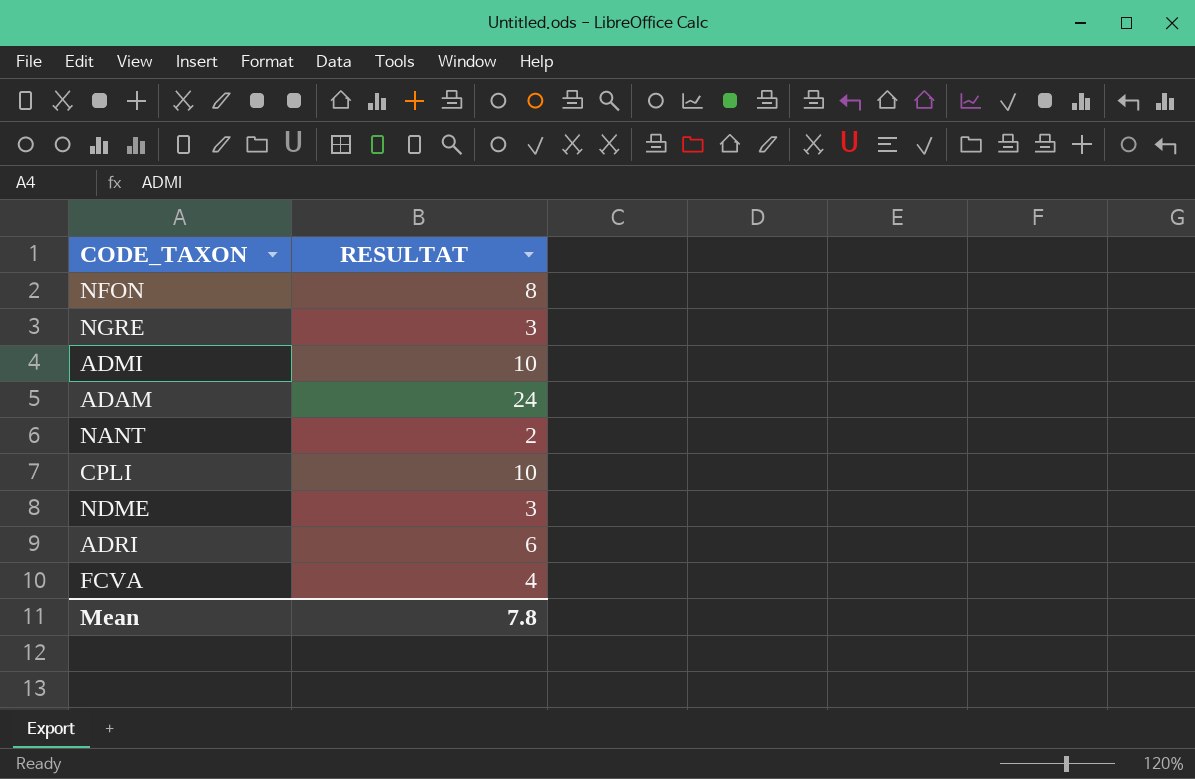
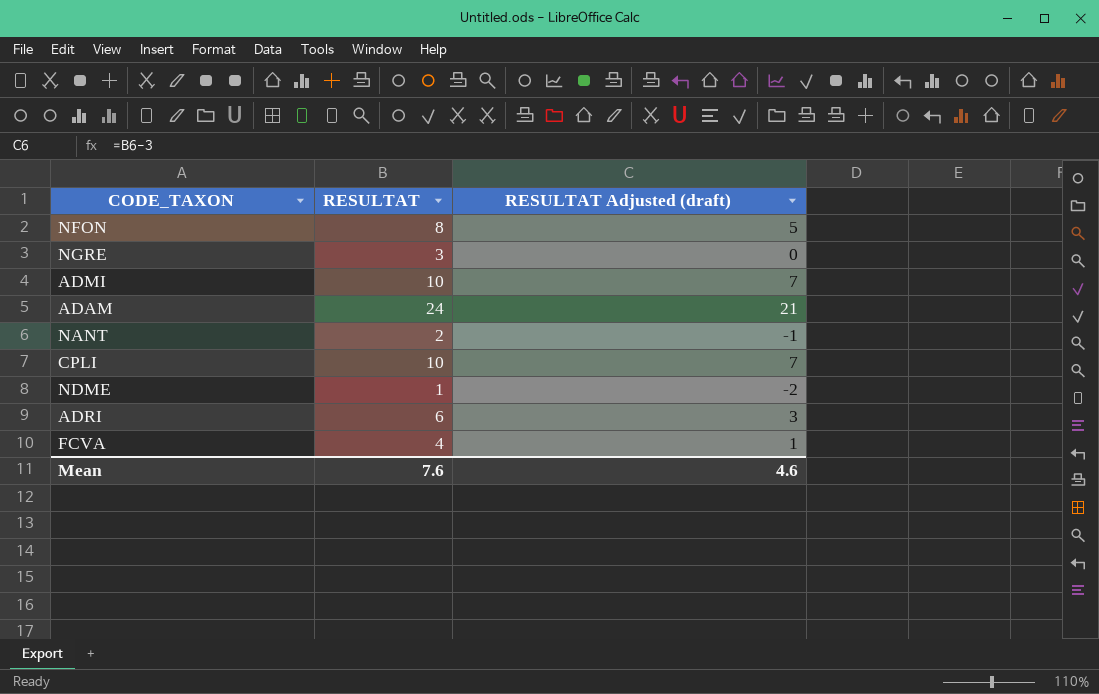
column RESULTAT Adjusted (draft) | formula: none -> [RESULTAT] - 3
NDME | RESULTAT: 3 -> 1
Mean | RESULTAT: 7.8 -> 7.6

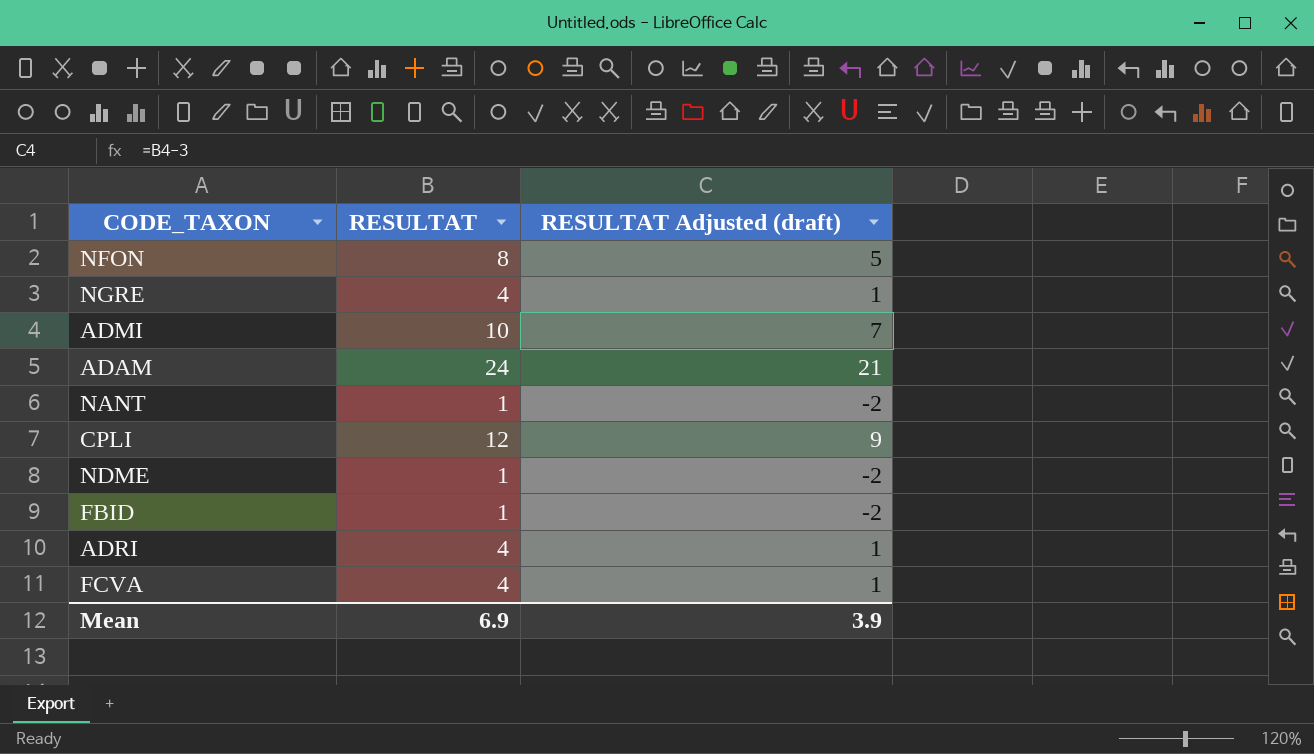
NGRE | RESULTAT: 3 -> 4
NGRE | RESULTAT Adjusted (draft): 0 -> 1
NANT | RESULTAT: 2 -> 1
NANT | RESULTAT Adjusted (draft): -1 -> -2
CPLI | RESULTAT: 10 -> 12
CPLI | RESULTAT Adjusted (draft): 7 -> 9
row FBID: none -> 1 | -2
ADRI | RESULTAT: 6 -> 4
ADRI | RESULTAT Adjusted (draft): 3 -> 1
Mean | RESULTAT: 7.6 -> 6.9
Mean | RESULTAT Adjusted (draft): 4.6 -> 3.9

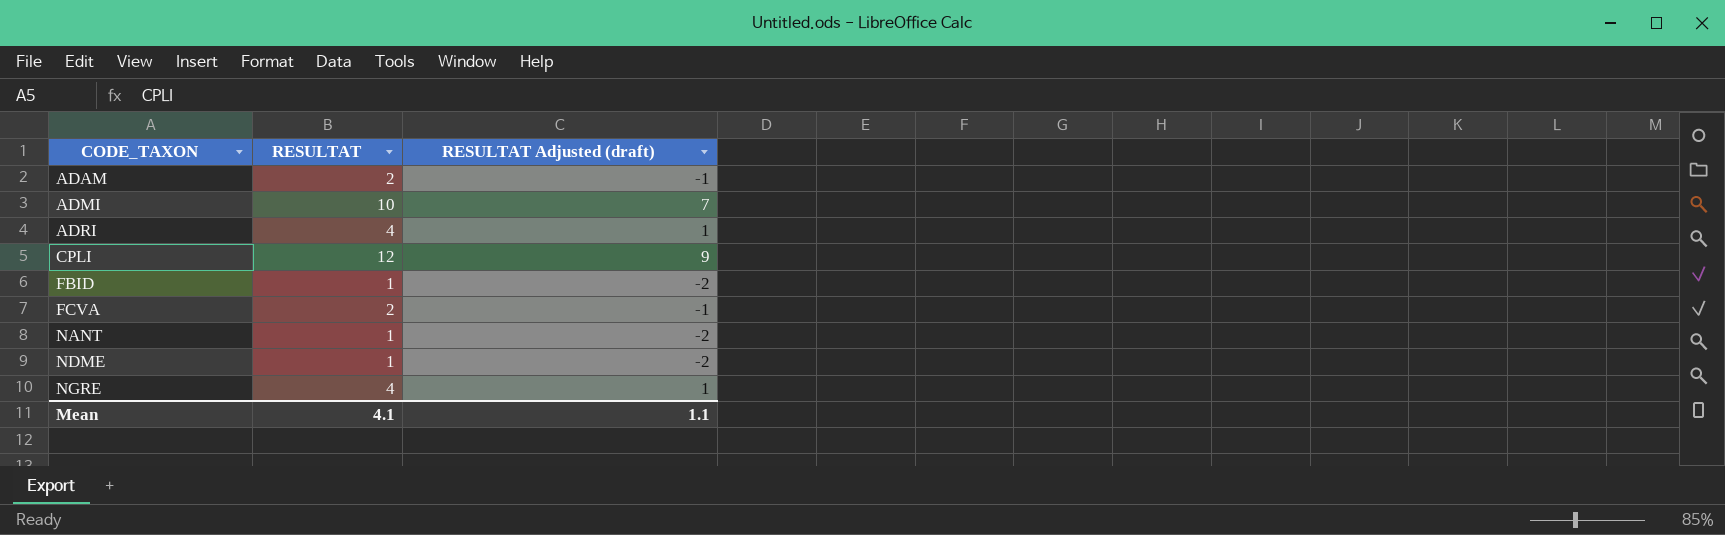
row order: none -> CODE_TAXON ascending
row NFON: 8 | 5 -> none
ADAM | RESULTAT: 24 -> 2
ADAM | RESULTAT Adjusted (draft): 21 -> -1
FCVA | RESULTAT: 4 -> 2
FCVA | RESULTAT Adjusted (draft): 1 -> -1
Mean | RESULTAT: 6.9 -> 4.1
Mean | RESULTAT Adjusted (draft): 3.9 -> 1.1

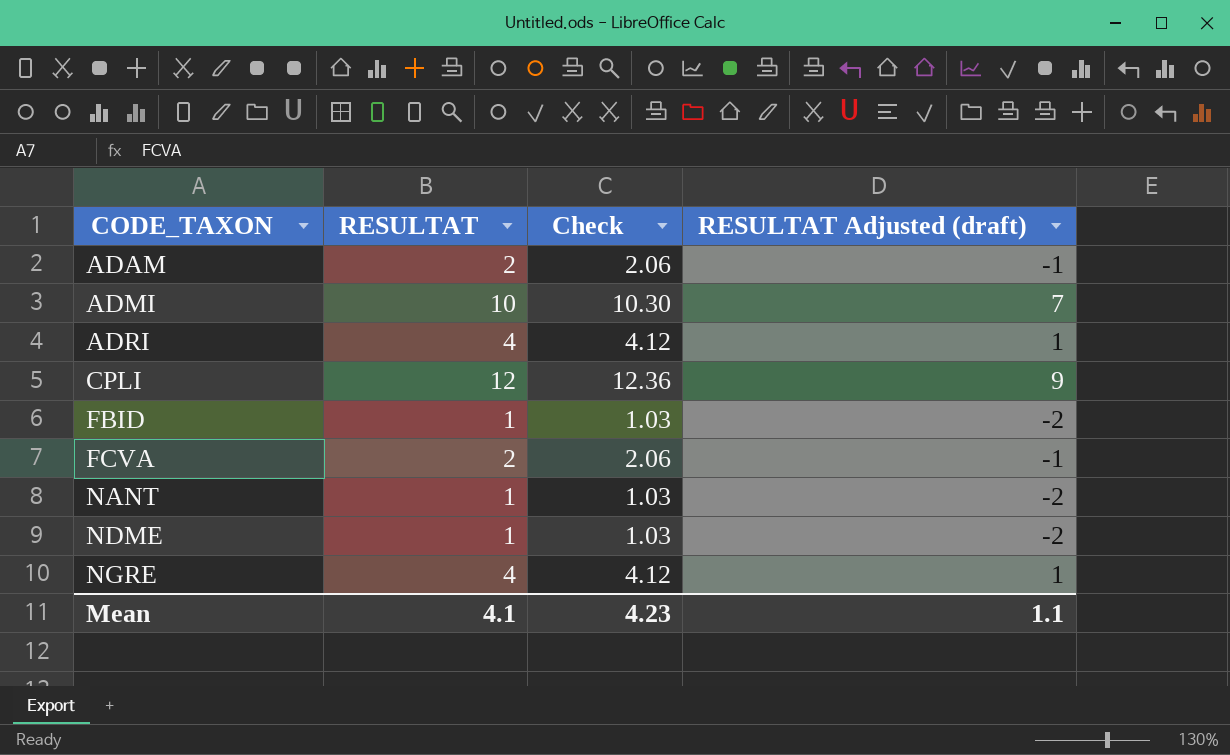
column Check | formula: none -> [RESULTAT] * 1.03

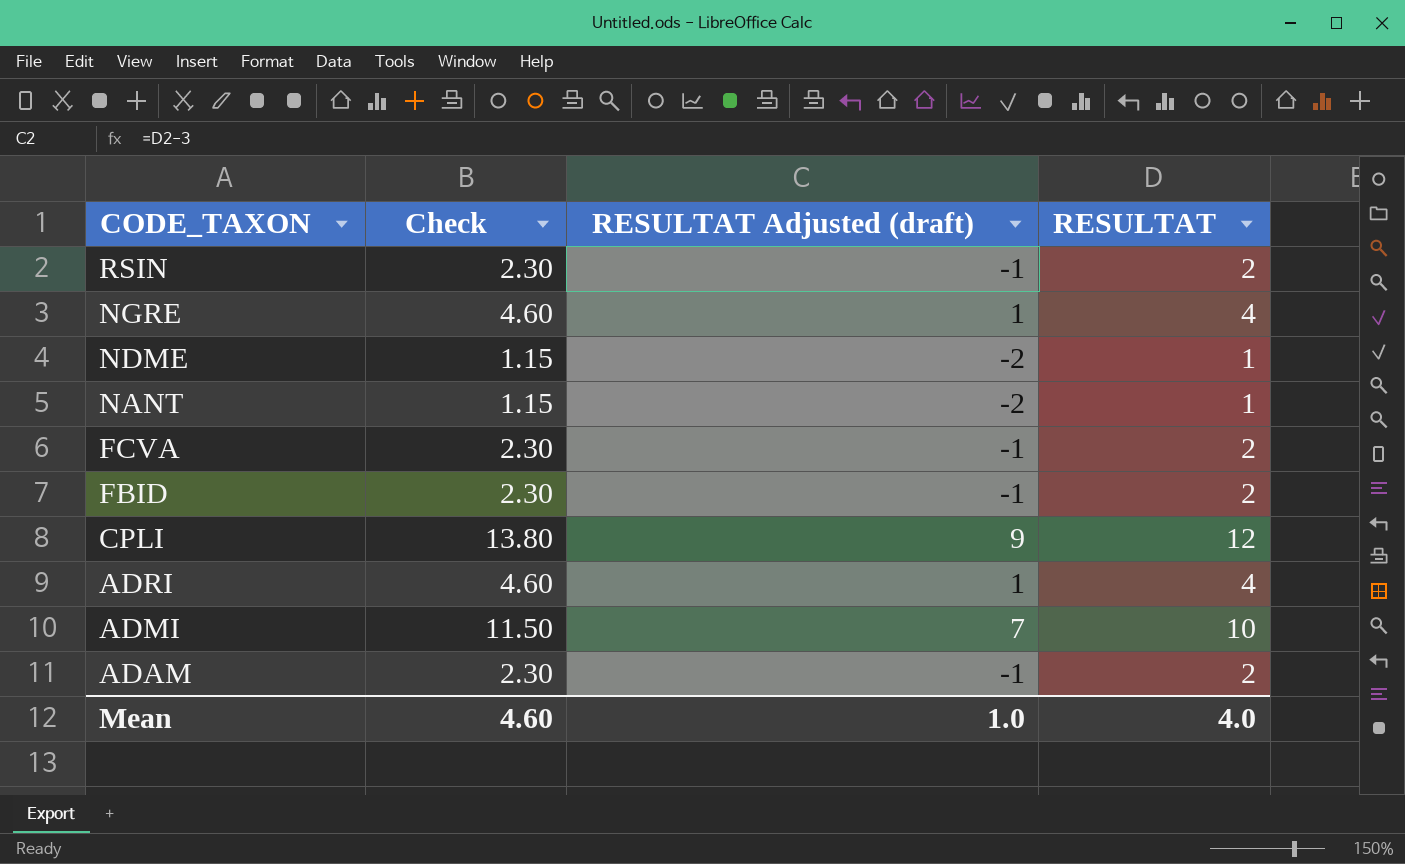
row order: CODE_TAXON ascending -> CODE_TAXON descending
column Check | formula: [RESULTAT] * 1.03 -> [RESULTAT] * 1.15
column RESULTAT | position: 2 -> 4
row RSIN: none -> 2.30 | -1 | 2
FBID | RESULTAT Adjusted (draft): -2 -> -1
FBID | RESULTAT: 1 -> 2
Mean | Check: 4.23 -> 4.60
Mean | RESULTAT Adjusted (draft): 1.1 -> 1.0
Mean | RESULTAT: 4.1 -> 4.0

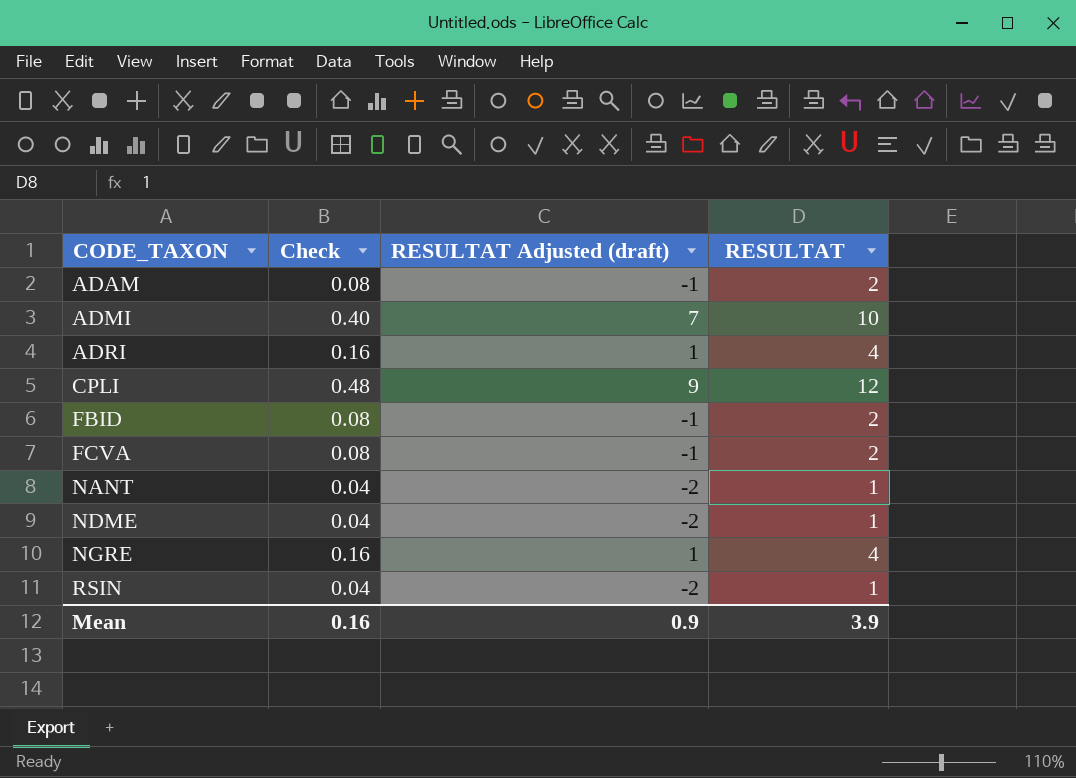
row order: CODE_TAXON descending -> CODE_TAXON ascending
column Check | formula: [RESULTAT] * 1.15 -> [RESULTAT] * 0.04
RSIN | RESULTAT Adjusted (draft): -1 -> -2
RSIN | RESULTAT: 2 -> 1
Mean | Check: 4.60 -> 0.16
Mean | RESULTAT Adjusted (draft): 1.0 -> 0.9
Mean | RESULTAT: 4.0 -> 3.9

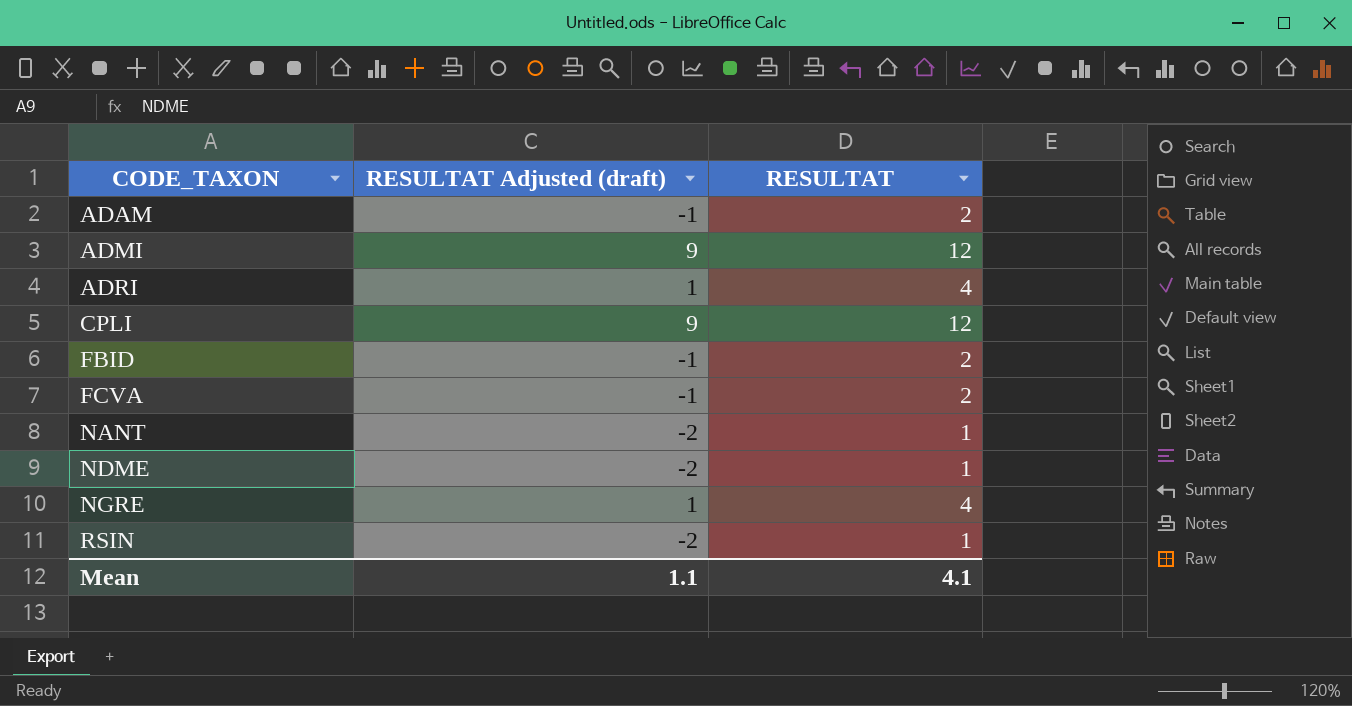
column Check | formula: [RESULTAT] * 0.04 -> none
ADMI | RESULTAT Adjusted (draft): 7 -> 9
ADMI | RESULTAT: 10 -> 12
Mean | RESULTAT Adjusted (draft): 0.9 -> 1.1
Mean | RESULTAT: 3.9 -> 4.1

